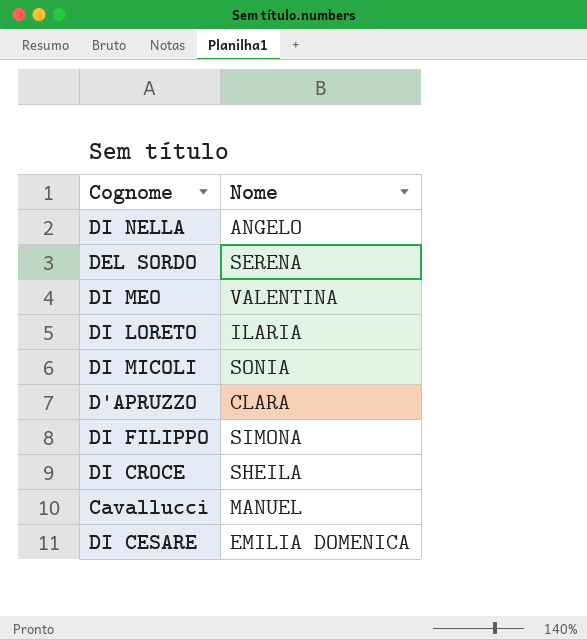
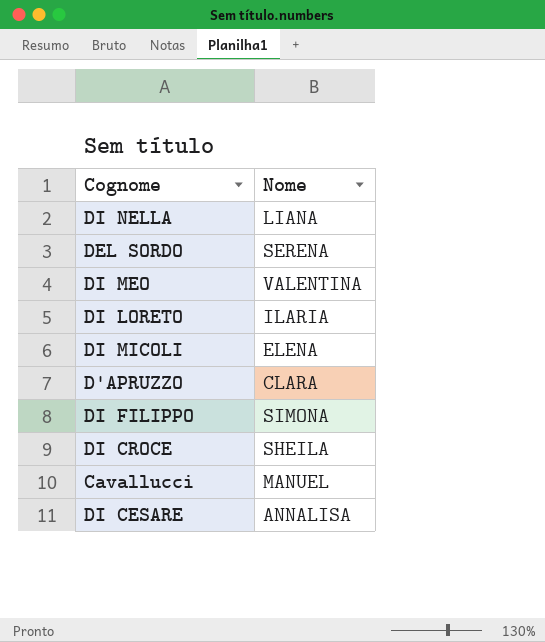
DI NELLA | Nome: ANGELO -> LIANA
DI MICOLI | Nome: SONIA -> ELENA
DI CESARE | Nome: EMILIA DOMENICA -> ANNALISA

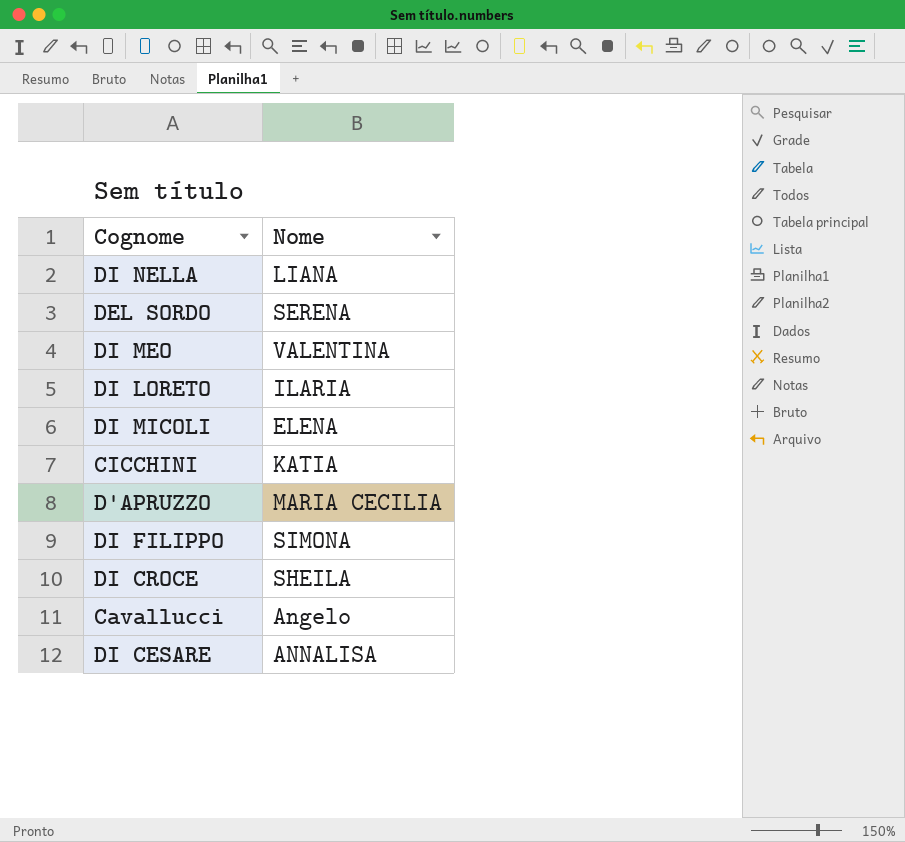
row CICCHINI: none -> KATIA
D'APRUZZO | Nome: CLARA -> MARIA CECILIA
Cavallucci | Nome: MANUEL -> Angelo

